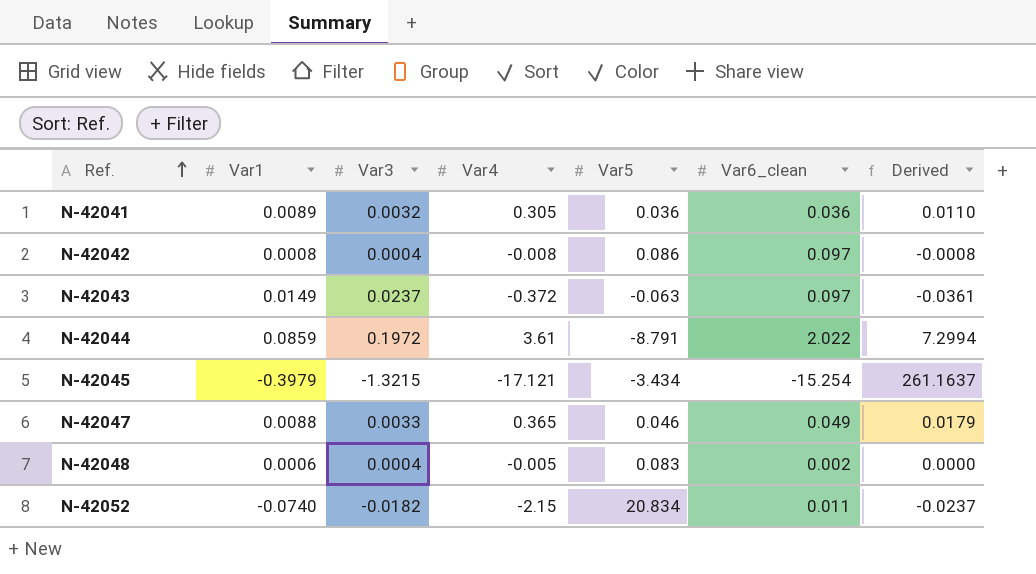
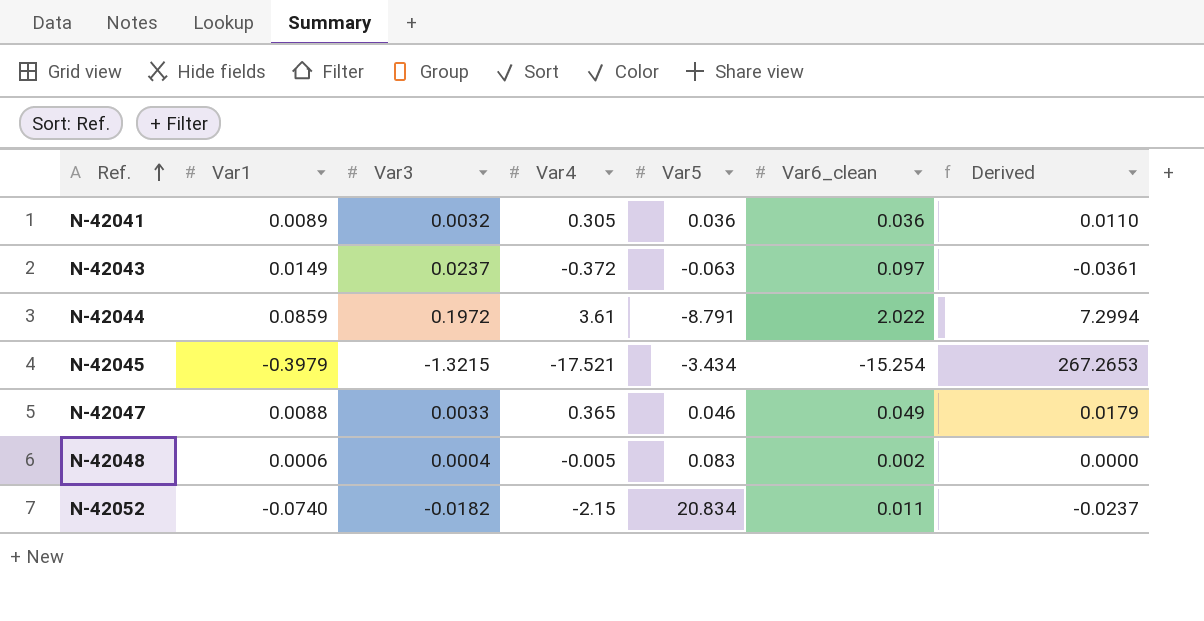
row N-42042: 0.0008 | 0.0004 | -0.008 | 0.086 | 0.097 | -0.0008 -> none
N-42045 | Var4: -17.121 -> -17.521
N-42045 | Derived: 261.1637 -> 267.2653

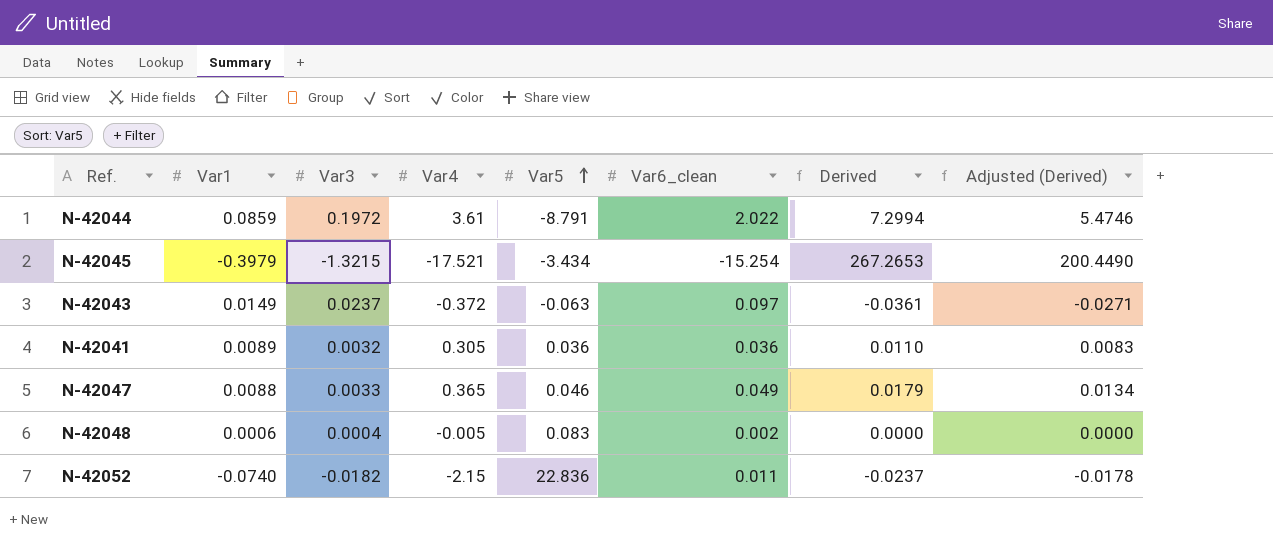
row order: Ref. ascending -> Var5 ascending
column Adjusted (Derived) | formula: none -> [Derived] * 0.75
N-42052 | Var5: 20.834 -> 22.836

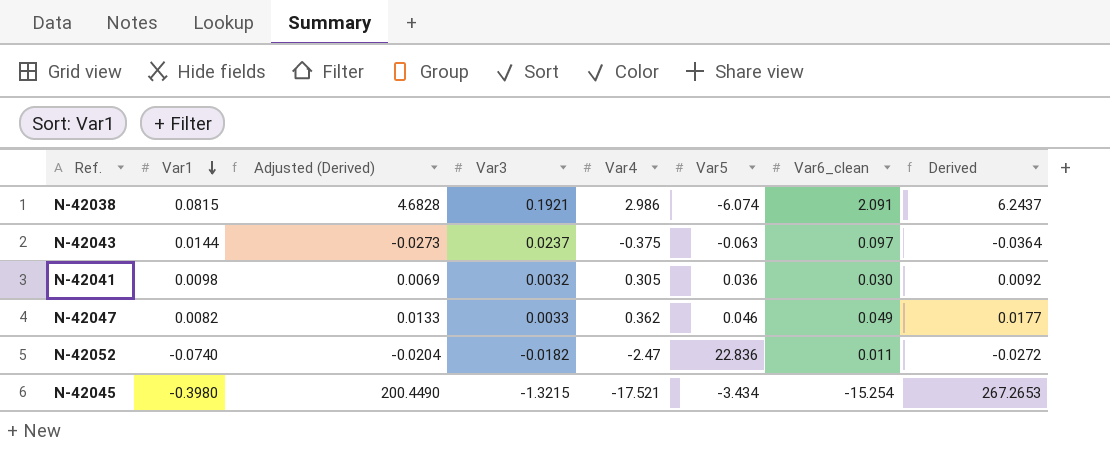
row order: Var5 ascending -> Var1 descending
column Adjusted (Derived) | position: 8 -> 3
row N-42044: 0.0859 | 0.1972 | 3.61 | -8.791 | 2.022 | 7.2994 | 5.4746 -> none
row N-42048: 0.0006 | 0.0004 | -0.005 | 0.083 | 0.002 | 0.0000 | 0.0000 -> none
row N-42038: none -> 0.0815 | 4.6828 | 0.1921 | 2.986 | -6.074 | 2.091 | 6.2437
N-42043 | Var1: 0.0149 -> 0.0144
N-42043 | Adjusted (Derived): -0.0271 -> -0.0273
N-42043 | Var4: -0.372 -> -0.375
N-42043 | Derived: -0.0361 -> -0.0364
N-42041 | Var1: 0.0089 -> 0.0098
N-42041 | Adjusted (Derived): 0.0083 -> 0.0069
N-42041 | Var6_clean: 0.036 -> 0.030
N-42041 | Derived: 0.0110 -> 0.0092
N-42047 | Var1: 0.0088 -> 0.0082
N-42047 | Adjusted (Derived): 0.0134 -> 0.0133
N-42047 | Var4: 0.365 -> 0.362
N-42047 | Derived: 0.0179 -> 0.0177
N-42052 | Adjusted (Derived): -0.0178 -> -0.0204
N-42052 | Var4: -2.15 -> -2.47
N-42052 | Derived: -0.0237 -> -0.0272
N-42045 | Var1: -0.3979 -> -0.3980

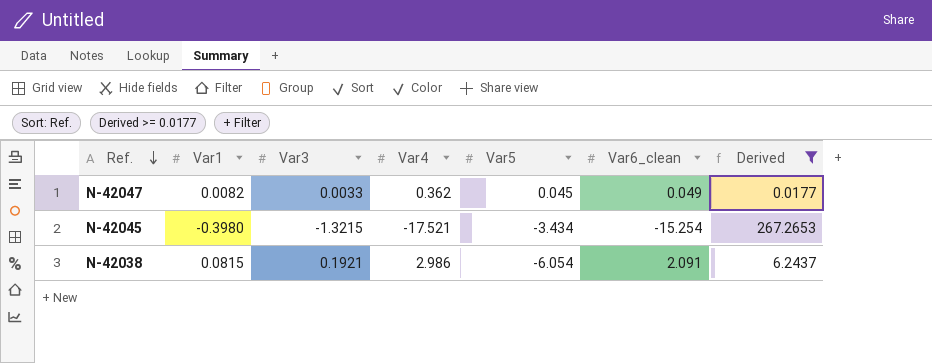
filter: none -> Derived >= 0.0177
row order: Var1 descending -> Ref. descending
column Adjusted (Derived) | formula: [Derived] * 0.75 -> none
N-42047 | Var5: 0.046 -> 0.045
N-42038 | Var5: -6.074 -> -6.054

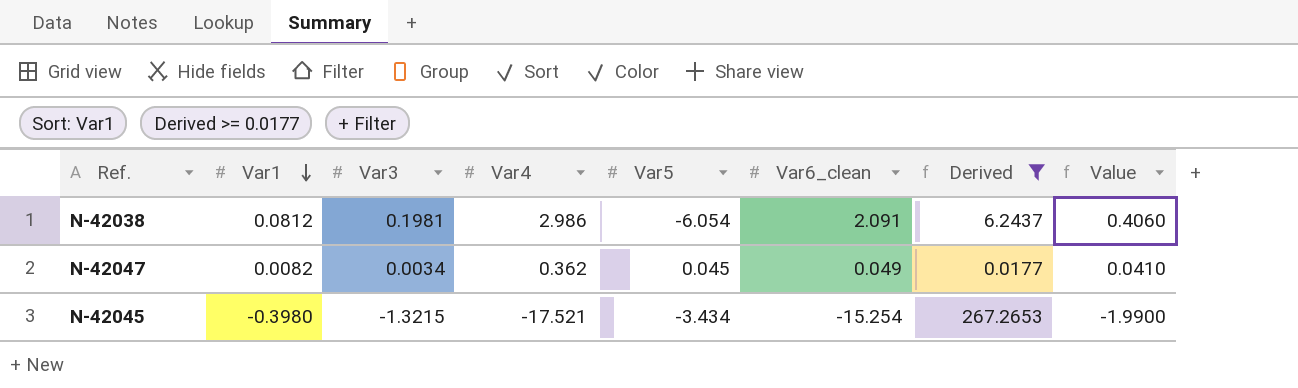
row order: Ref. descending -> Var1 descending
column Value | formula: none -> [Var1] * 5
N-42038 | Var1: 0.0815 -> 0.0812
N-42038 | Var3: 0.1921 -> 0.1981
N-42047 | Var3: 0.0033 -> 0.0034

